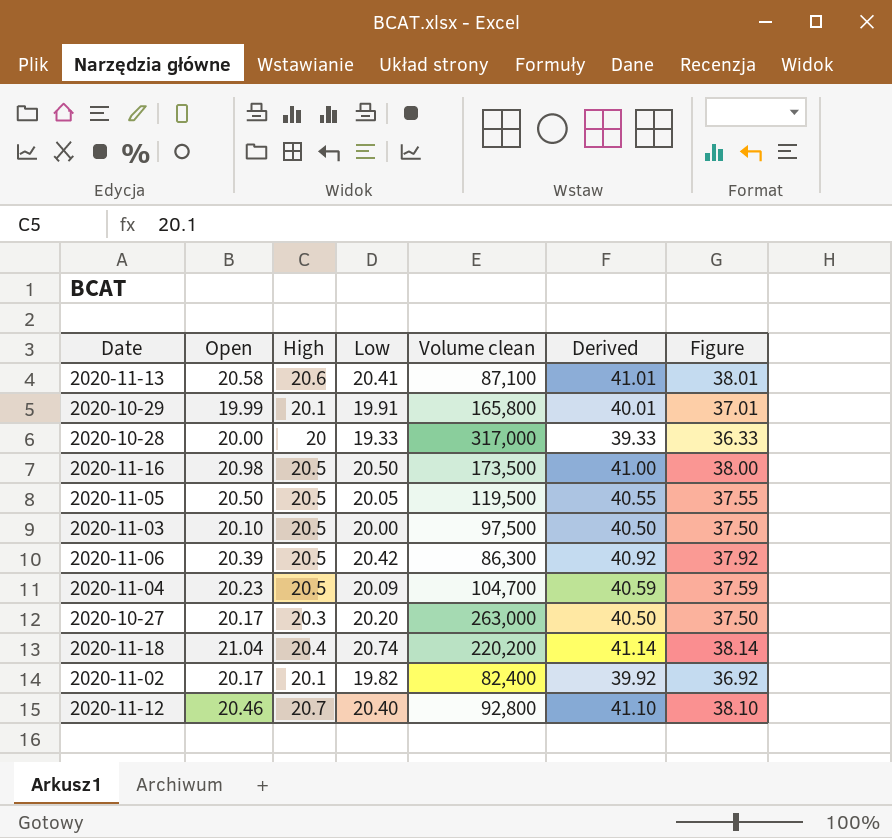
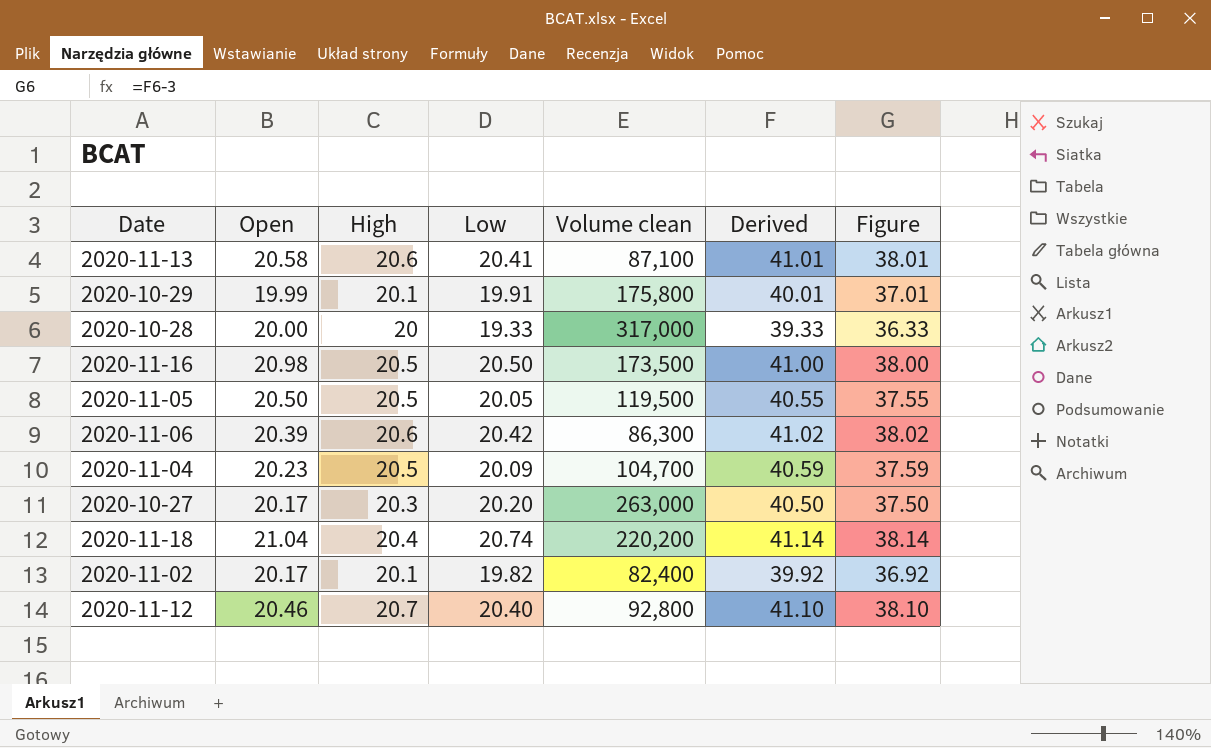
row 2020-11-03: 20.10 | 20.5 | 20.00 | 97,500 | 40.50 | 37.50 -> none
2020-10-29 | Volume clean: 165,800 -> 175,800
2020-11-06 | High: 20.5 -> 20.6
2020-11-06 | Derived: 40.92 -> 41.02
2020-11-06 | Figure: 37.92 -> 38.02

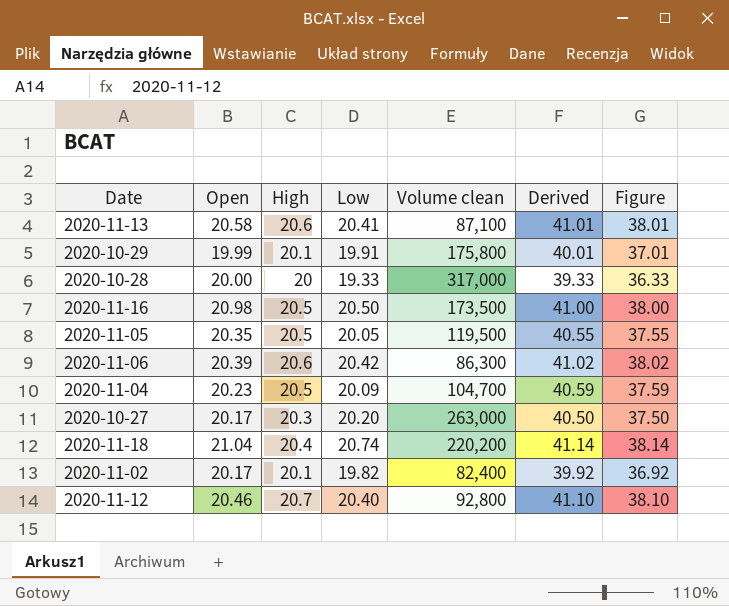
2020-11-05 | Open: 20.50 -> 20.35

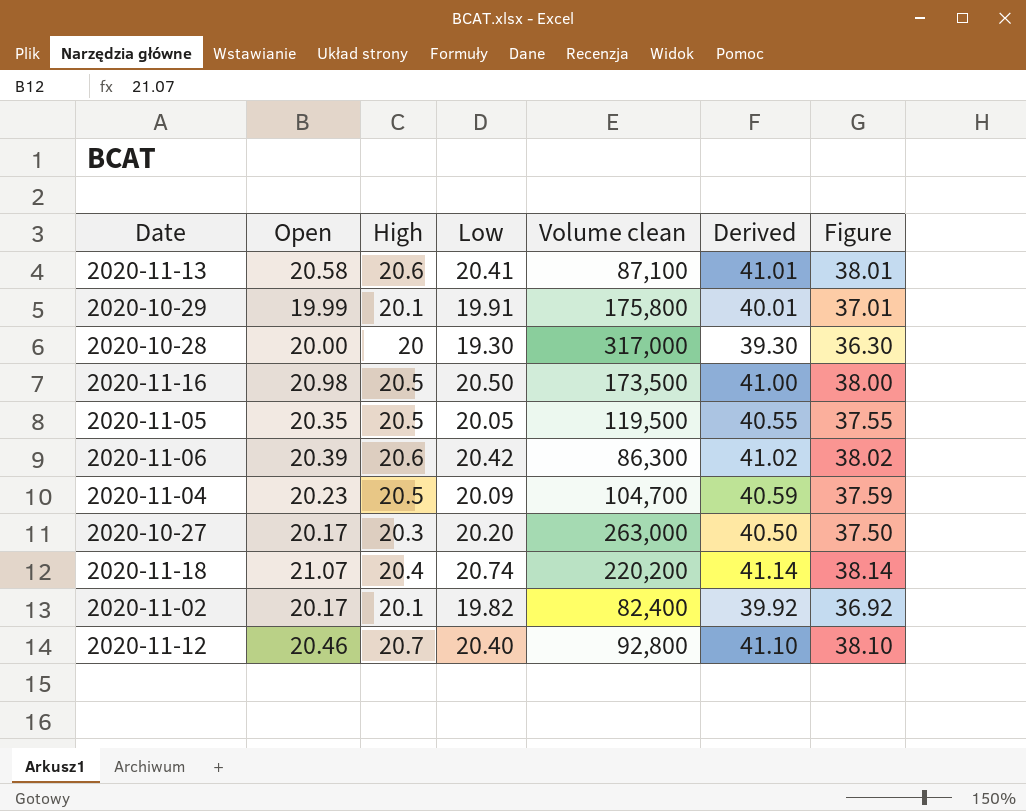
2020-10-28 | Low: 19.33 -> 19.30
2020-10-28 | Derived: 39.33 -> 39.30
2020-10-28 | Figure: 36.33 -> 36.30
2020-11-18 | Open: 21.04 -> 21.07

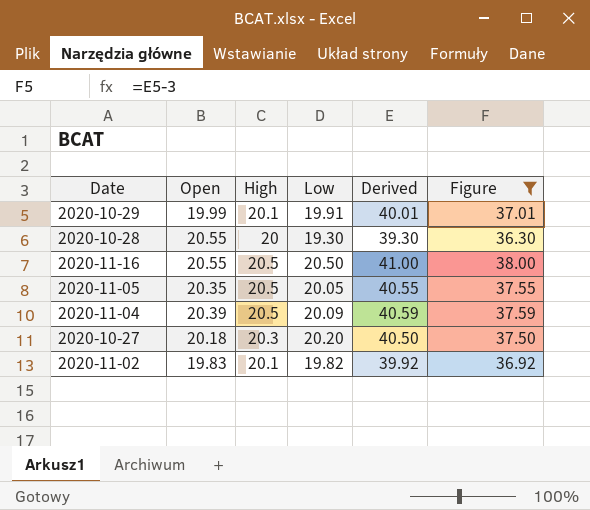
filter: none -> Figure <= 38.00
column Volume clean | position: 5 -> none
2020-10-28 | Open: 20.00 -> 20.55
2020-11-16 | Open: 20.98 -> 20.55
2020-11-04 | Open: 20.23 -> 20.39
2020-10-27 | Open: 20.17 -> 20.18
2020-11-02 | Open: 20.17 -> 19.83

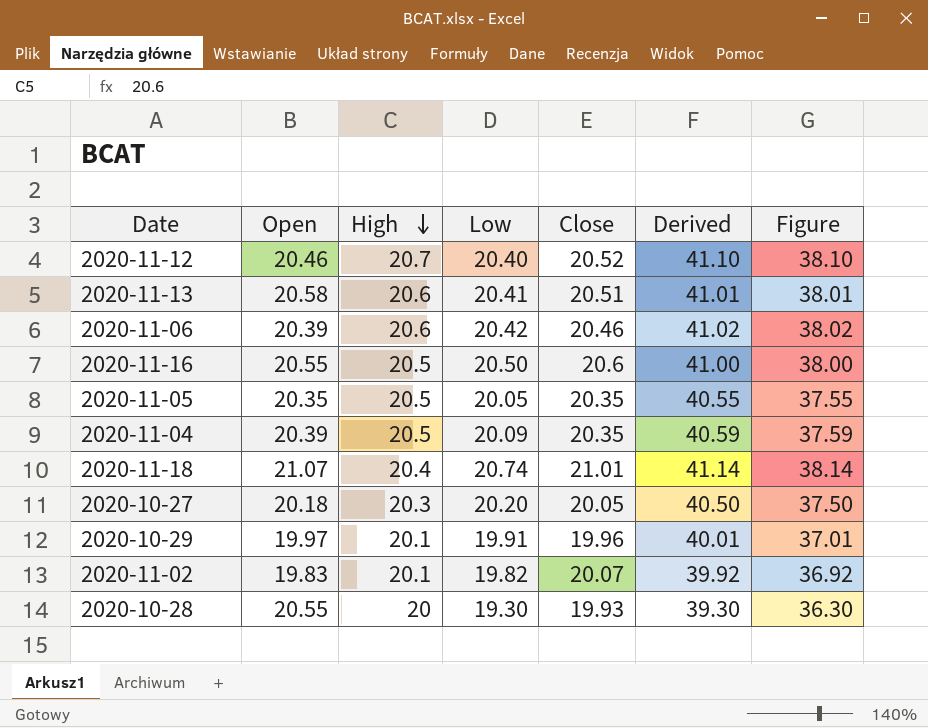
filter: Figure <= 38.00 -> none
row order: none -> High descending
column Close | position: none -> 5
2020-10-29 | Open: 19.99 -> 19.97

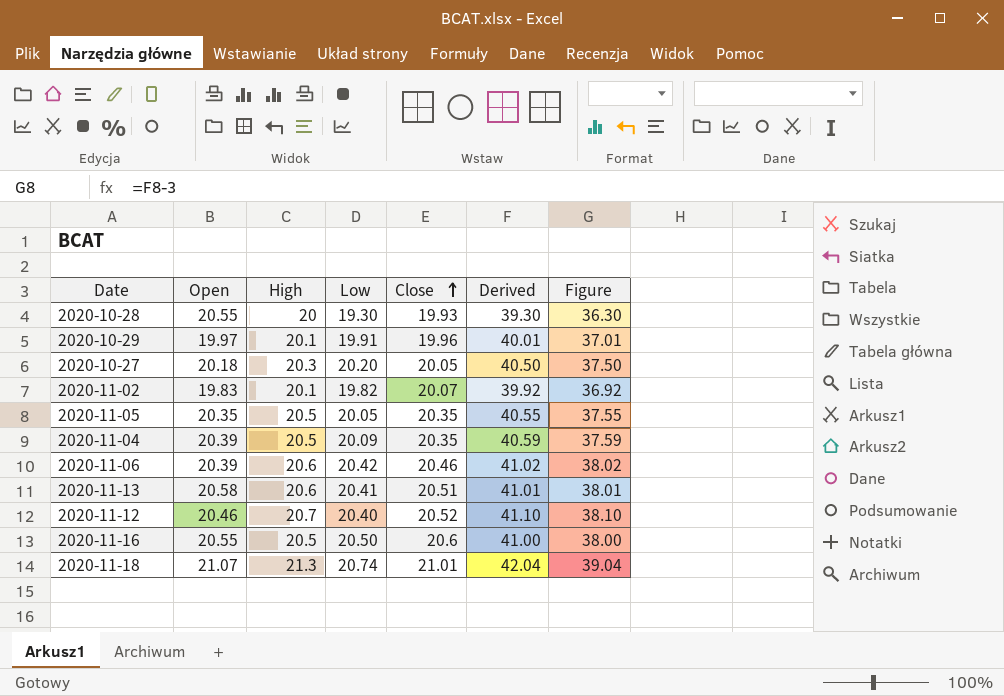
row order: High descending -> Close ascending
2020-11-18 | High: 20.4 -> 21.3
2020-11-18 | Derived: 41.14 -> 42.04
2020-11-18 | Figure: 38.14 -> 39.04

